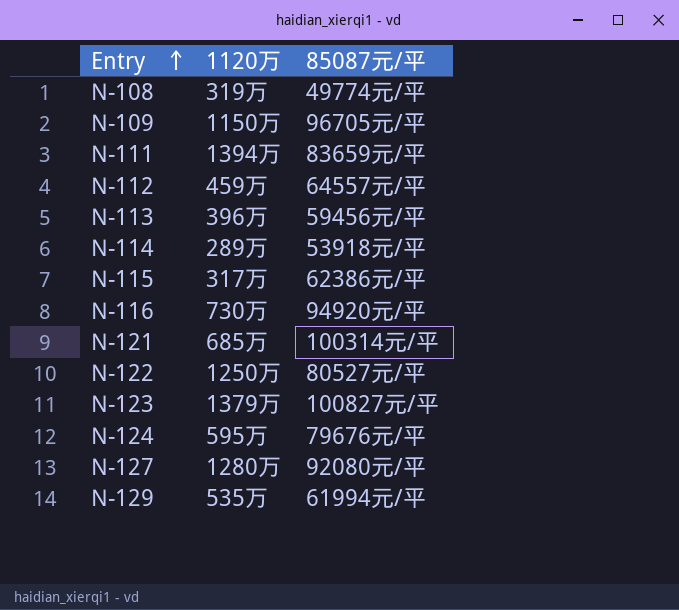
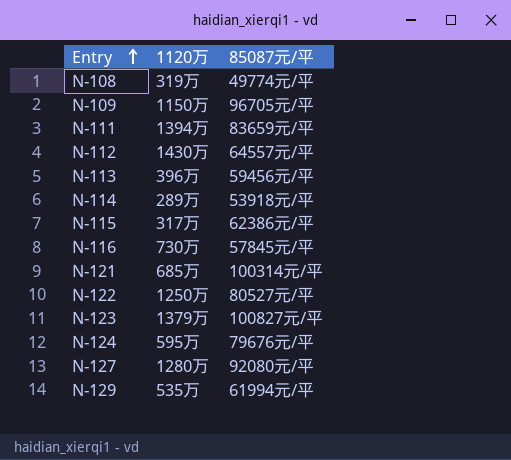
N-112 | 1120万: 459万 -> 1430万
N-116 | 85087元/平: 94920元/平 -> 57845元/平

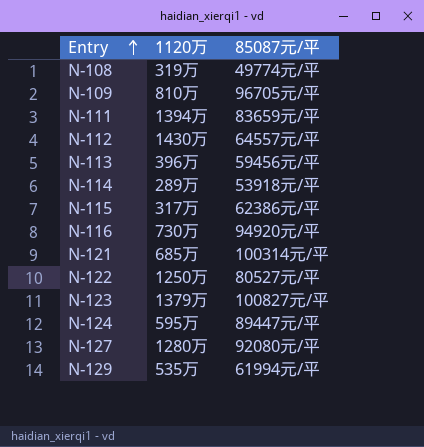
N-109 | 1120万: 1150万 -> 810万
N-116 | 85087元/平: 57845元/平 -> 94920元/平
N-124 | 85087元/平: 79676元/平 -> 89447元/平

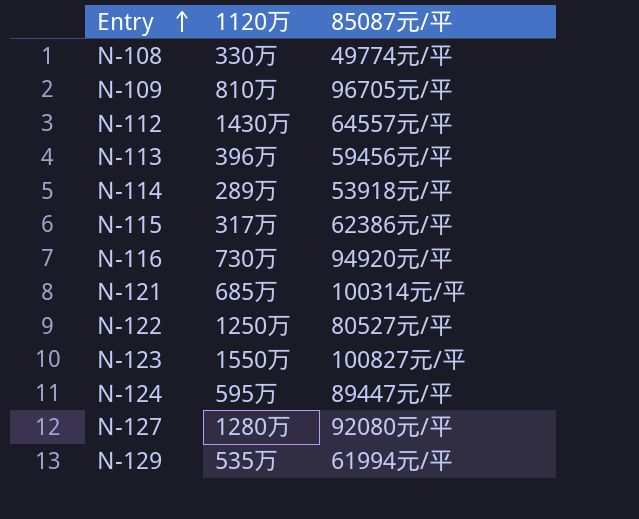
row N-111: 1394万 | 83659元/平 -> none
N-108 | 1120万: 319万 -> 330万
N-123 | 1120万: 1379万 -> 1550万

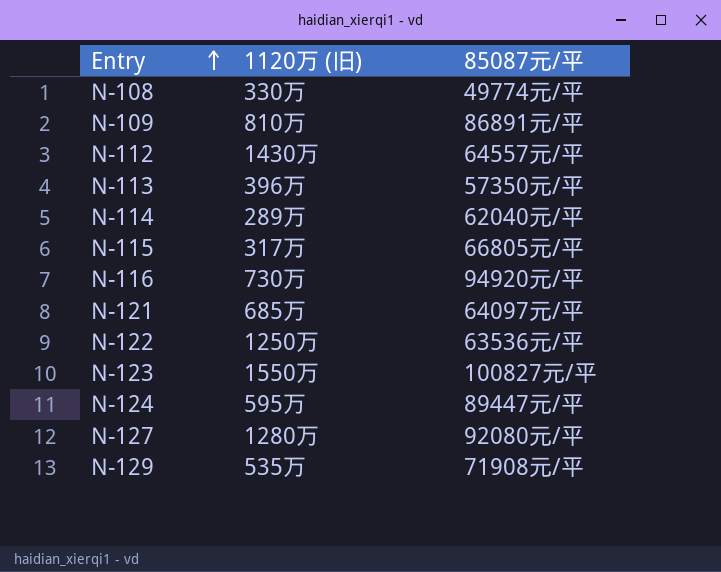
column name: 1120万 -> 1120万 (旧)
N-109 | 85087元/平: 96705元/平 -> 86891元/平
N-113 | 85087元/平: 59456元/平 -> 57350元/平
N-114 | 85087元/平: 53918元/平 -> 62040元/平
N-115 | 85087元/平: 62386元/平 -> 66805元/平
N-121 | 85087元/平: 100314元/平 -> 64097元/平
N-122 | 85087元/平: 80527元/平 -> 63536元/平
N-129 | 85087元/平: 61994元/平 -> 71908元/平

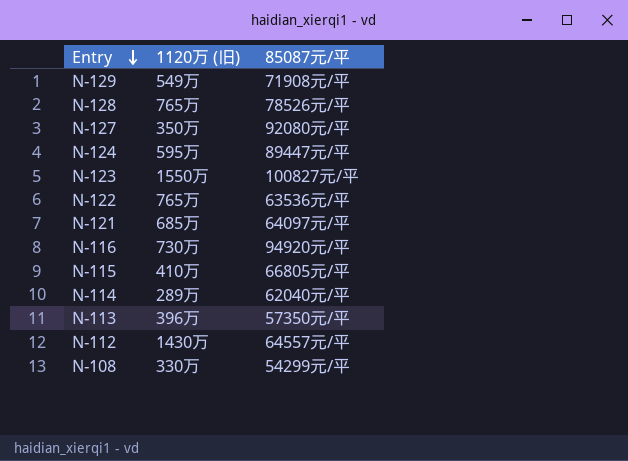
row order: Entry ascending -> Entry descending
row N-109: 810万 | 86891元/平 -> none
N-129 | 1120万 (旧): 535万 -> 549万
row N-128: none -> 765万 | 78526元/平
N-127 | 1120万 (旧): 1280万 -> 350万
N-122 | 1120万 (旧): 1250万 -> 765万
N-115 | 1120万 (旧): 317万 -> 410万
N-108 | 85087元/平: 49774元/平 -> 54299元/平

